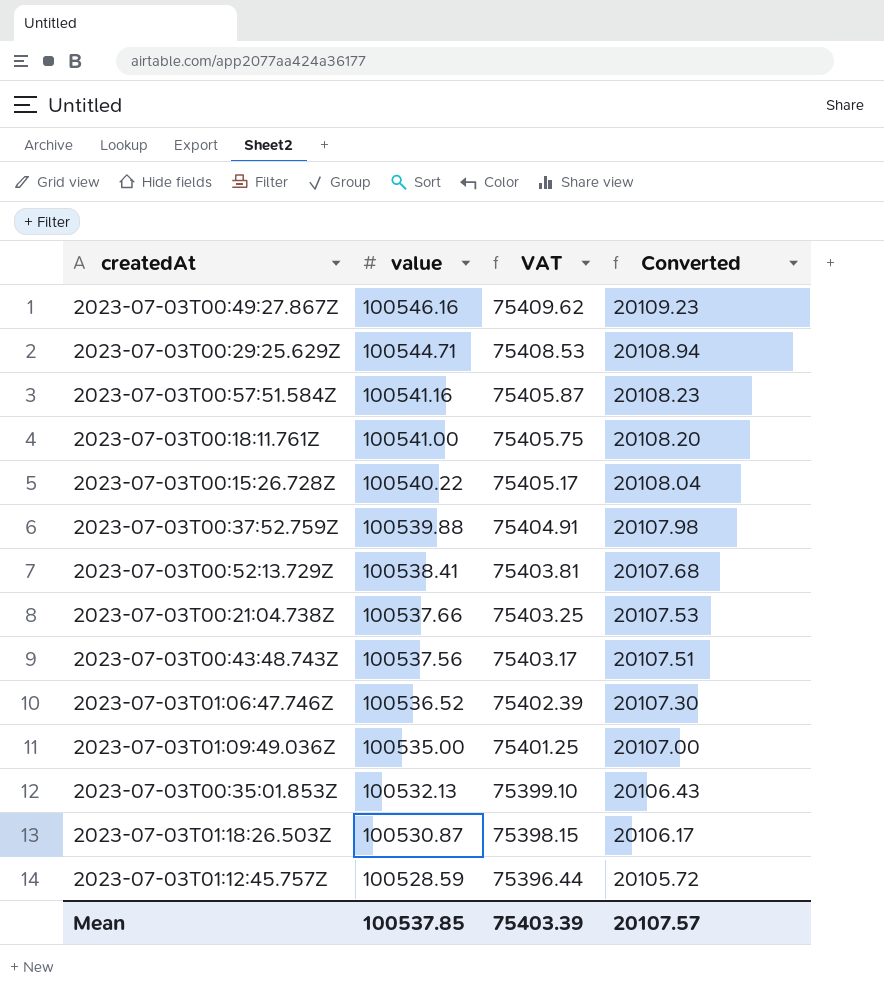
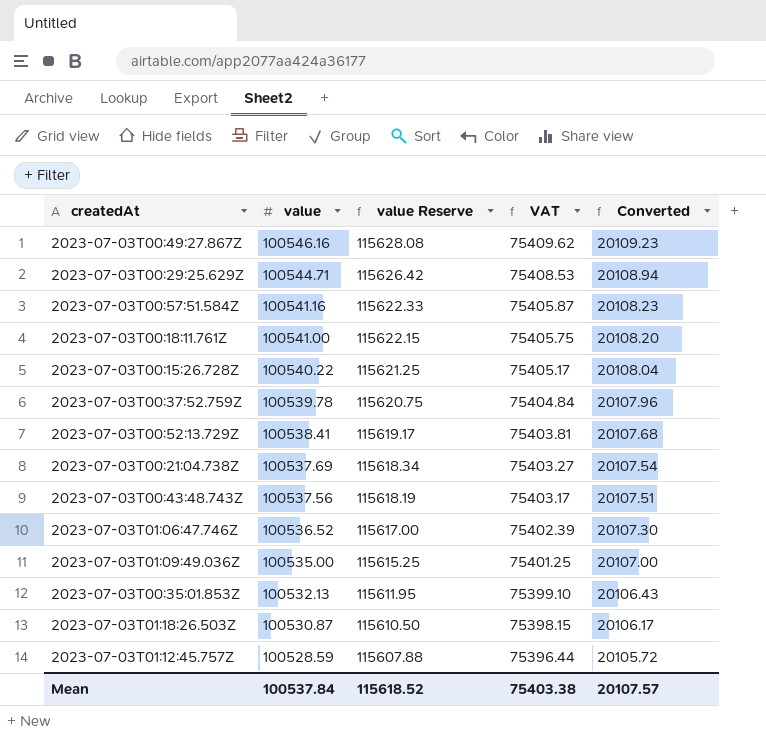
column value Reserve | formula: none -> [value] * 1.15
2023-07-03T00:37:52.759Z | value: 100539.88 -> 100539.78
2023-07-03T00:37:52.759Z | VAT: 75404.91 -> 75404.84
2023-07-03T00:37:52.759Z | Converted: 20107.98 -> 20107.96
2023-07-03T00:21:04.738Z | value: 100537.66 -> 100537.69
2023-07-03T00:21:04.738Z | VAT: 75403.25 -> 75403.27
2023-07-03T00:21:04.738Z | Converted: 20107.53 -> 20107.54
Mean | value: 100537.85 -> 100537.84
Mean | VAT: 75403.39 -> 75403.38

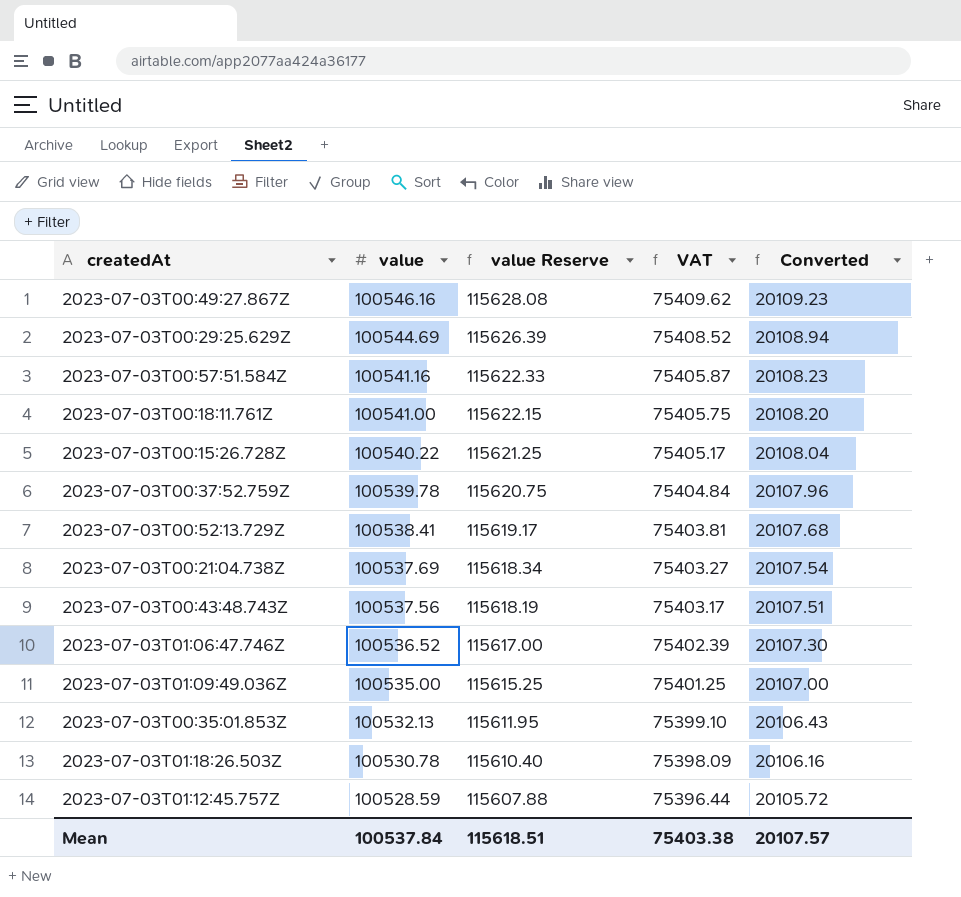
2023-07-03T00:29:25.629Z | value: 100544.71 -> 100544.69
2023-07-03T00:29:25.629Z | value Reserve: 115626.42 -> 115626.39
2023-07-03T00:29:25.629Z | VAT: 75408.53 -> 75408.52
2023-07-03T01:18:26.503Z | value: 100530.87 -> 100530.78
2023-07-03T01:18:26.503Z | value Reserve: 115610.50 -> 115610.40
2023-07-03T01:18:26.503Z | VAT: 75398.15 -> 75398.09
2023-07-03T01:18:26.503Z | Converted: 20106.17 -> 20106.16
Mean | value Reserve: 115618.52 -> 115618.51

